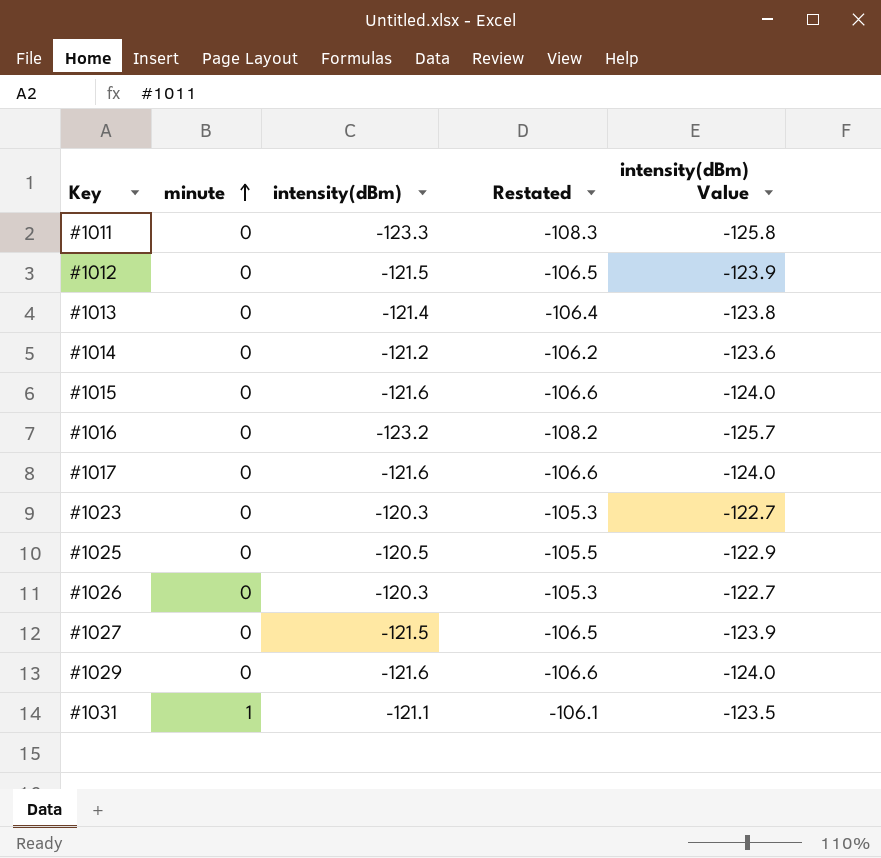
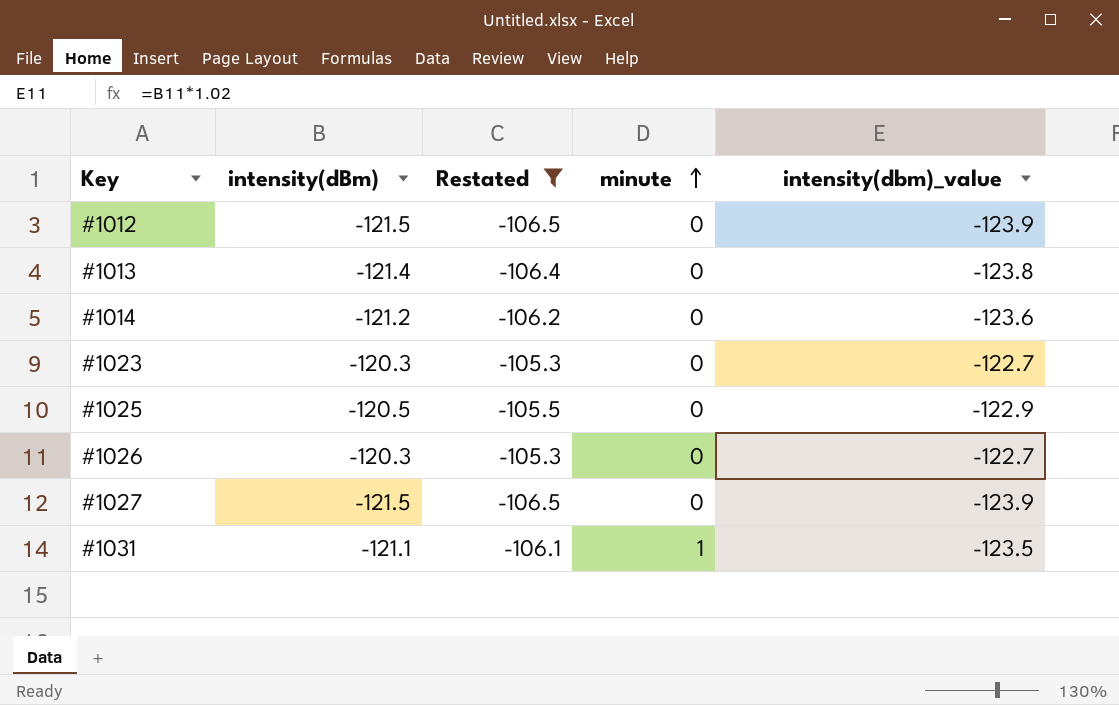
filter: none -> Restated >= -106.5
column minute | position: 2 -> 4
column name: intensity(dBm) Value -> intensity(dbm)_value

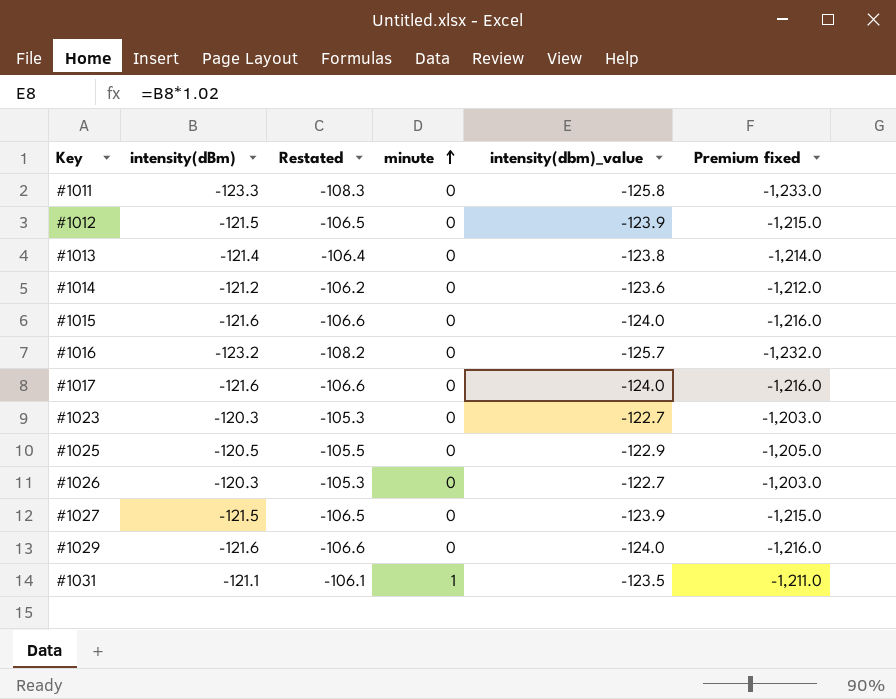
filter: Restated >= -106.5 -> none
column Premium fixed | formula: none -> [intensity(dBm)] * 10

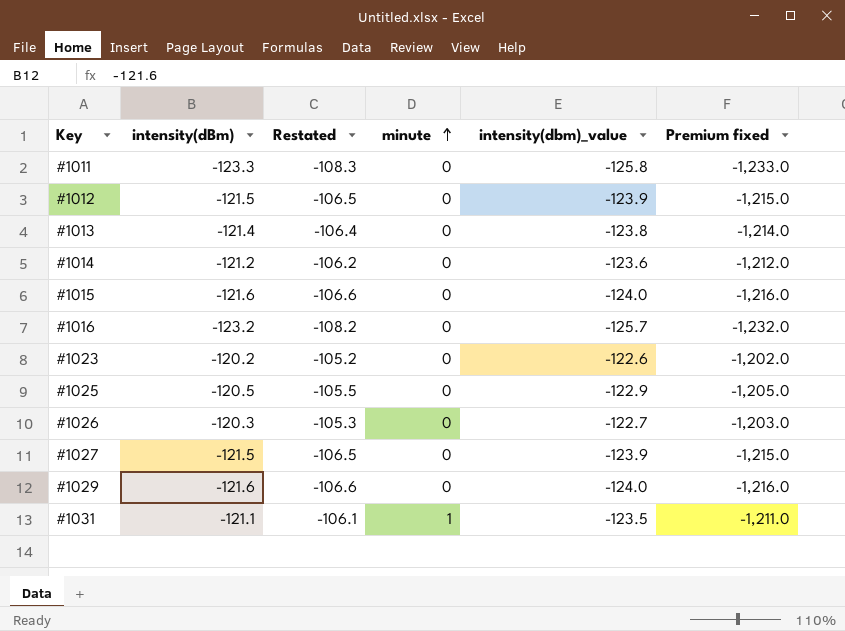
row #1017: -121.6 | -106.6 | 0 | -124.0 | -1,216.0 -> none
#1023 | intensity(dBm): -120.3 -> -120.2
#1023 | Restated: -105.3 -> -105.2
#1023 | intensity(dbm)_value: -122.7 -> -122.6
#1023 | Premium fixed: -1,203.0 -> -1,202.0

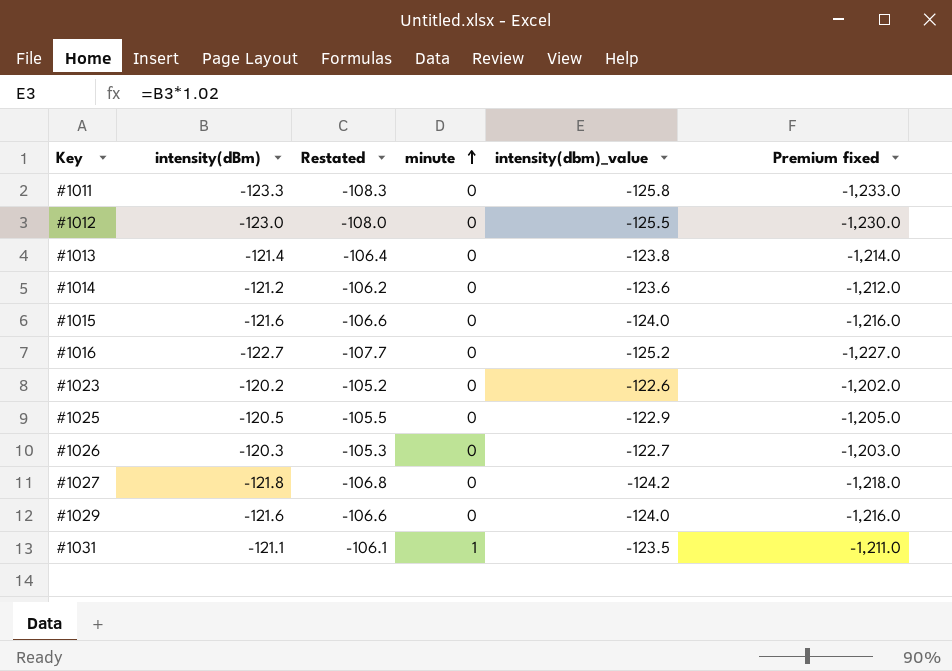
#1012 | intensity(dBm): -121.5 -> -123.0
#1012 | Restated: -106.5 -> -108.0
#1012 | intensity(dbm)_value: -123.9 -> -125.5
#1012 | Premium fixed: -1,215.0 -> -1,230.0
#1016 | intensity(dBm): -123.2 -> -122.7
#1016 | Restated: -108.2 -> -107.7
#1016 | intensity(dbm)_value: -125.7 -> -125.2
#1016 | Premium fixed: -1,232.0 -> -1,227.0
#1027 | intensity(dBm): -121.5 -> -121.8
#1027 | Restated: -106.5 -> -106.8
#1027 | intensity(dbm)_value: -123.9 -> -124.2
#1027 | Premium fixed: -1,215.0 -> -1,218.0

